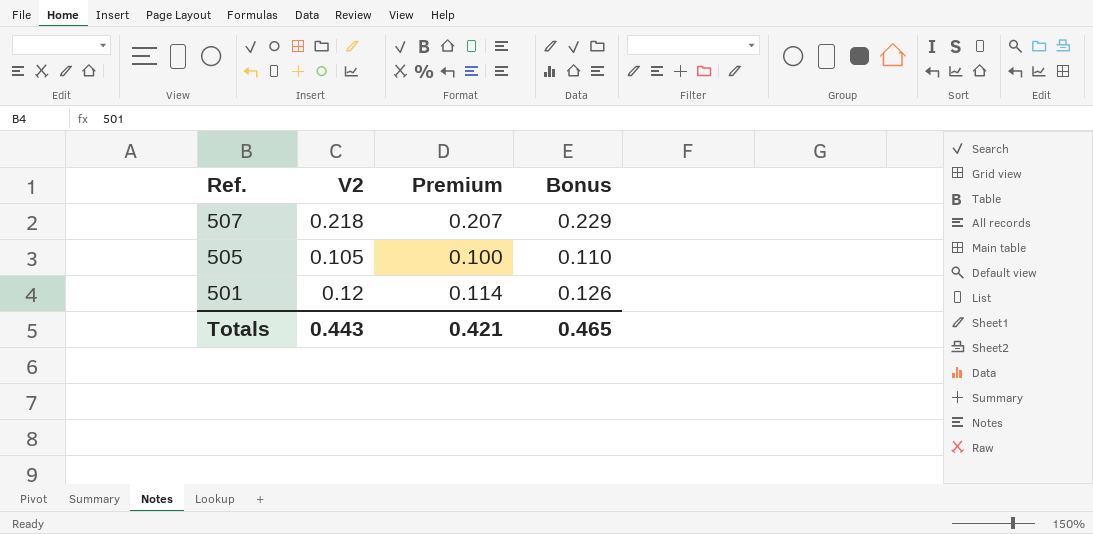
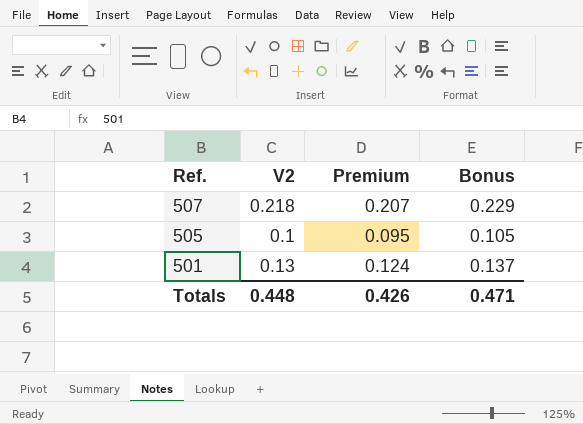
505 | V2: 0.105 -> 0.1
505 | Premium: 0.100 -> 0.095
505 | Bonus: 0.110 -> 0.105
501 | V2: 0.12 -> 0.13
501 | Premium: 0.114 -> 0.124
501 | Bonus: 0.126 -> 0.137
Totals | V2: 0.443 -> 0.448
Totals | Premium: 0.421 -> 0.426
Totals | Bonus: 0.465 -> 0.471

